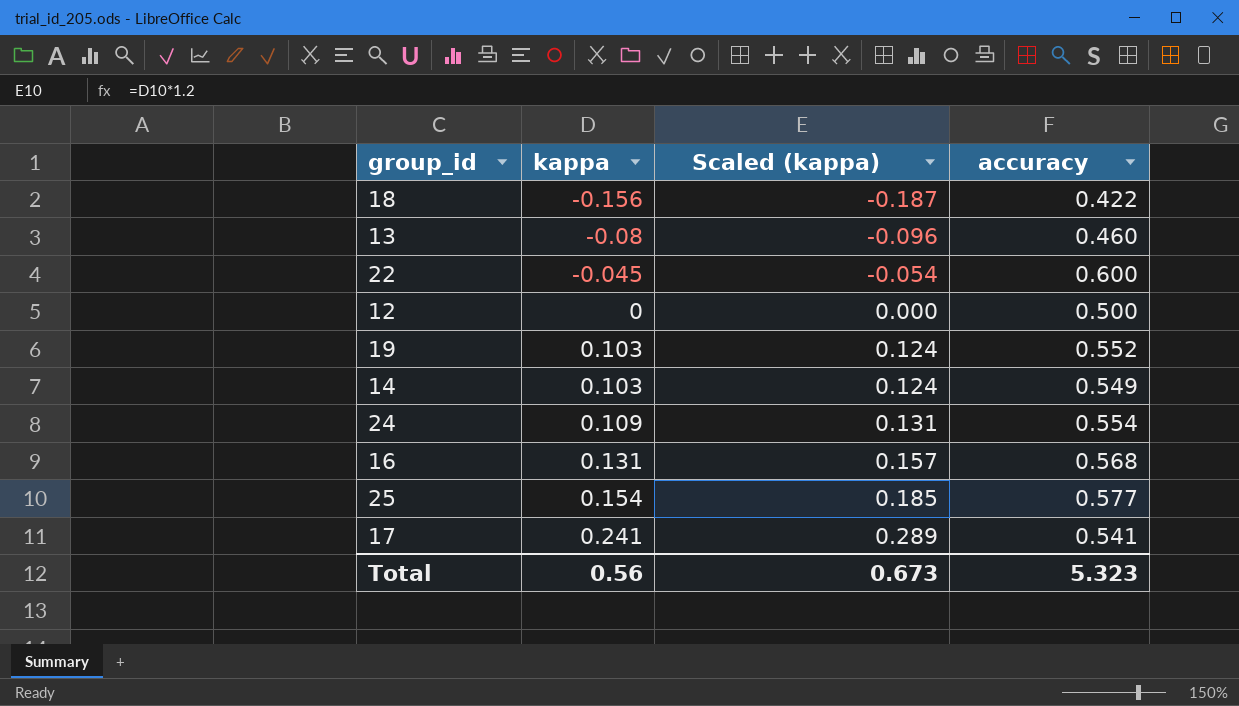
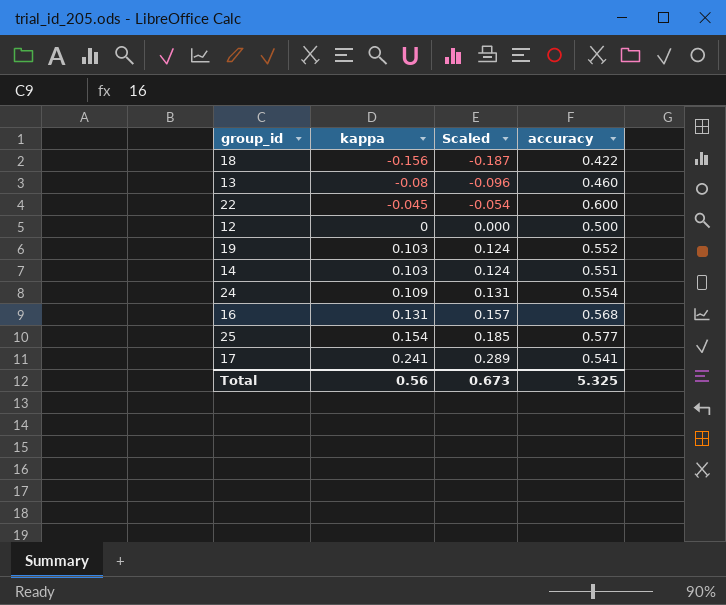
column name: Scaled (kappa) -> Scaled
14 | accuracy: 0.549 -> 0.551
Total | accuracy: 5.323 -> 5.325

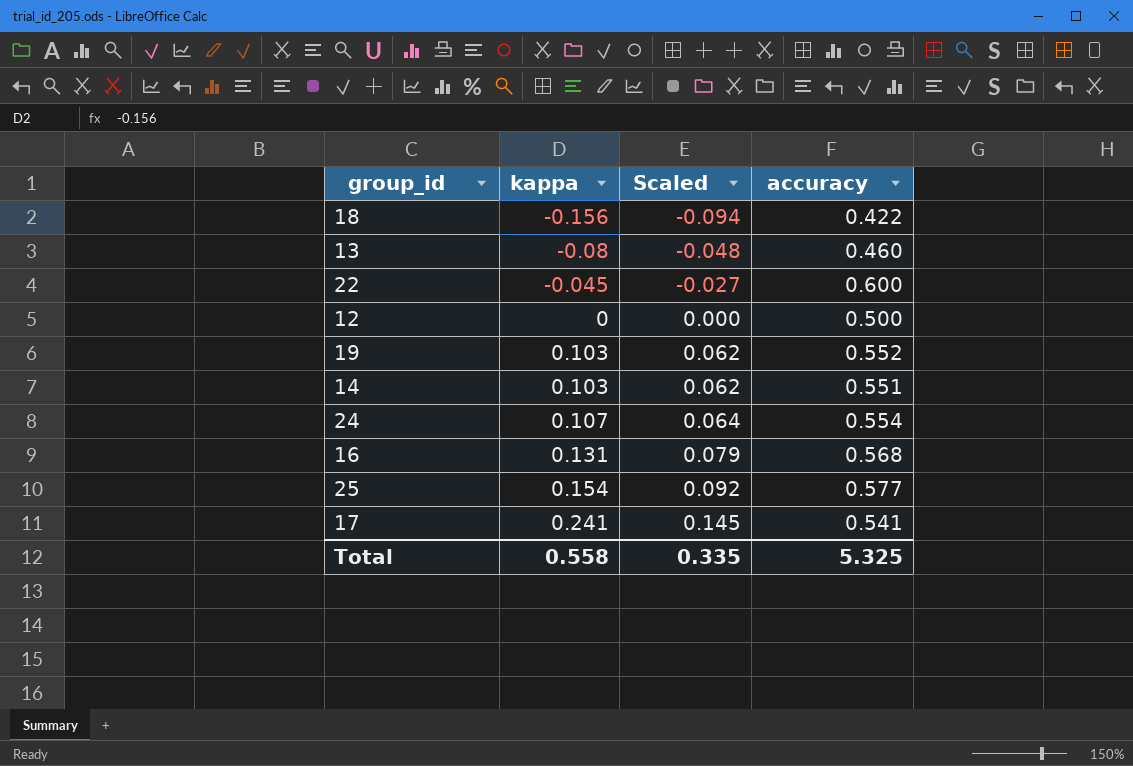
column Scaled | formula: [kappa] * 1.2 -> [kappa] * 0.6
24 | kappa: 0.109 -> 0.107
Total | kappa: 0.56 -> 0.558
Total | Scaled: 0.673 -> 0.335

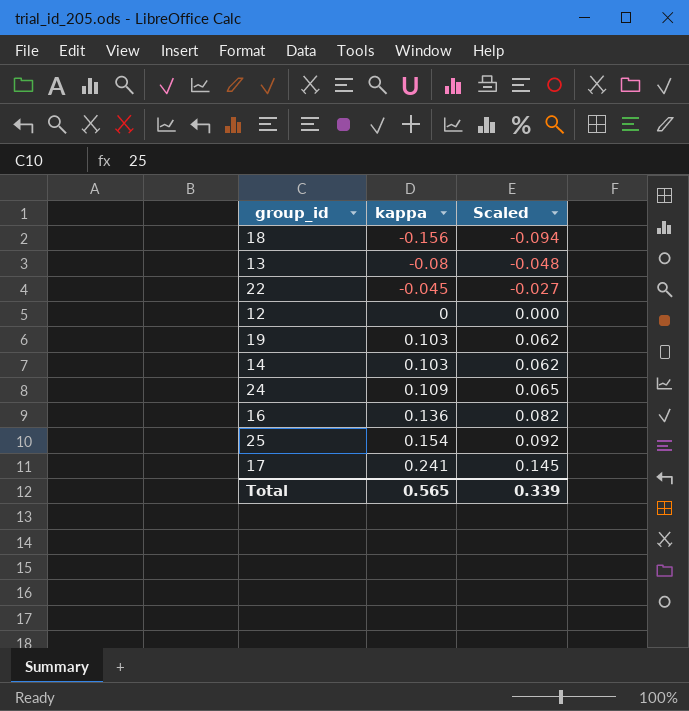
column accuracy | position: 4 -> none
24 | kappa: 0.107 -> 0.109
24 | Scaled: 0.064 -> 0.065
16 | kappa: 0.131 -> 0.136
16 | Scaled: 0.079 -> 0.082
Total | kappa: 0.558 -> 0.565
Total | Scaled: 0.335 -> 0.339

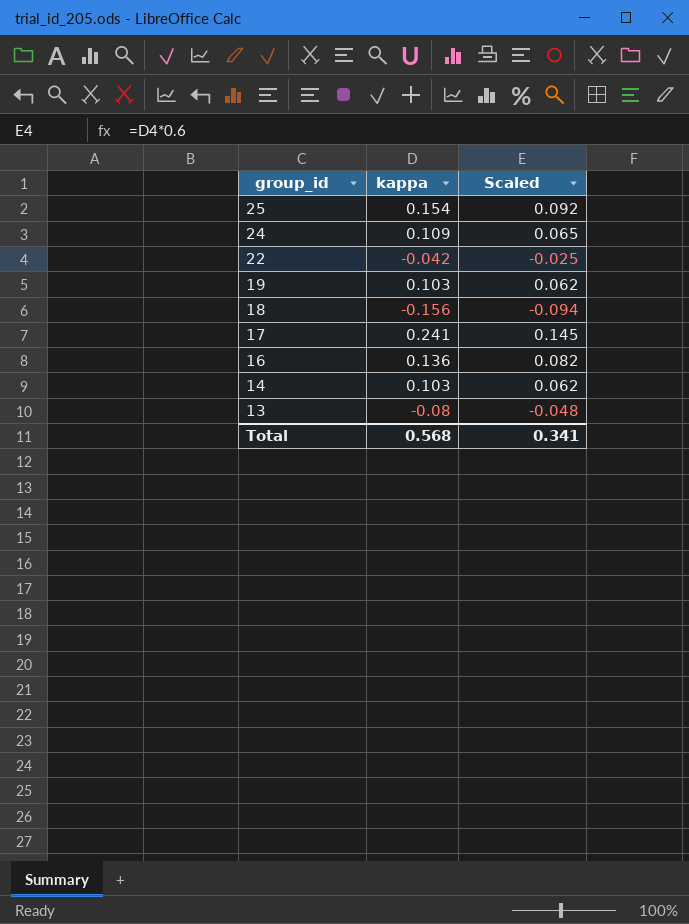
row order: kappa ascending -> group_id descending
row 12: 0 | 0.000 -> none
22 | kappa: -0.045 -> -0.042
22 | Scaled: -0.027 -> -0.025
Total | kappa: 0.565 -> 0.568
Total | Scaled: 0.339 -> 0.341

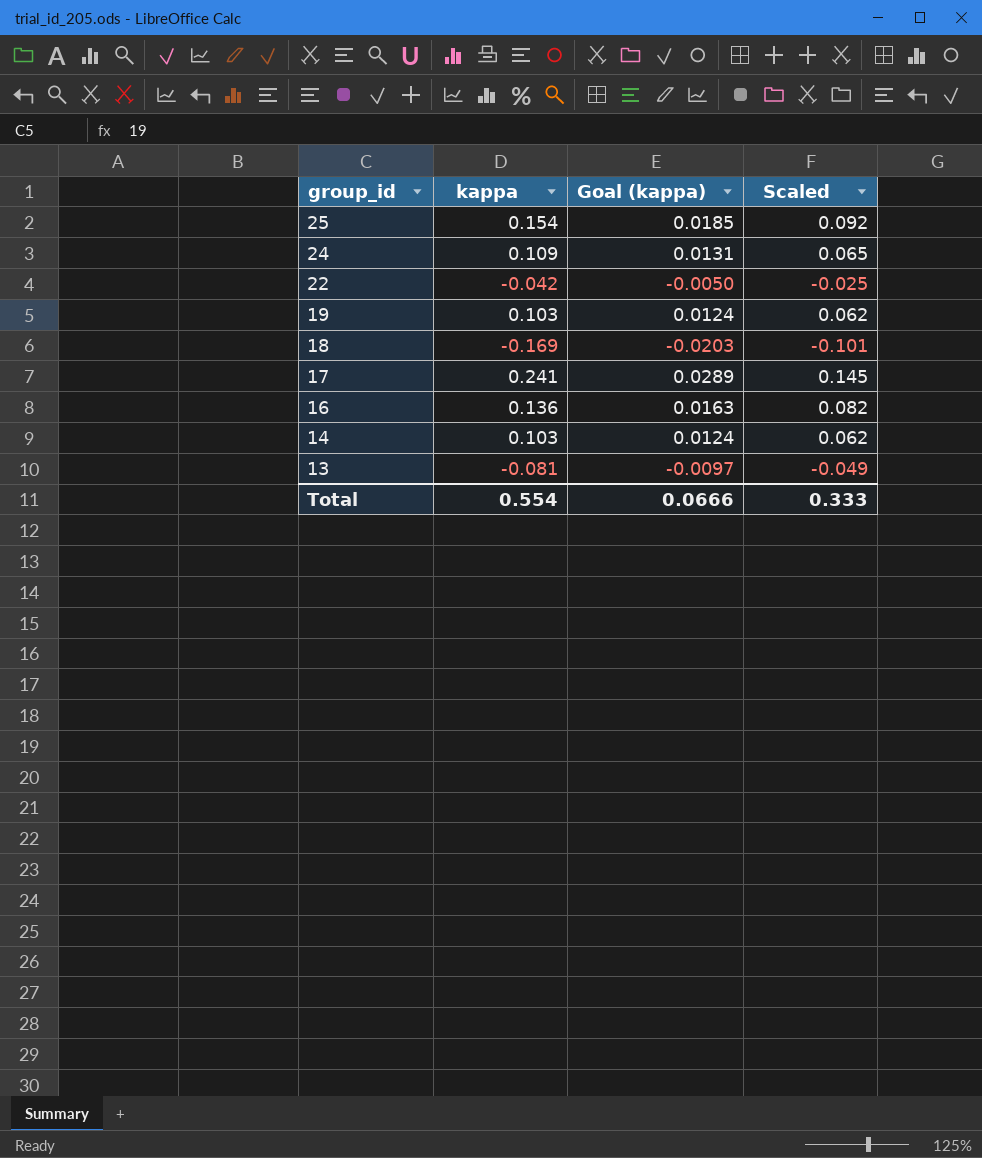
column Goal (kappa) | formula: none -> [kappa] * 0.12
18 | kappa: -0.156 -> -0.169
18 | Scaled: -0.094 -> -0.101
13 | kappa: -0.08 -> -0.081
13 | Scaled: -0.048 -> -0.049
Total | kappa: 0.568 -> 0.554
Total | Scaled: 0.341 -> 0.333

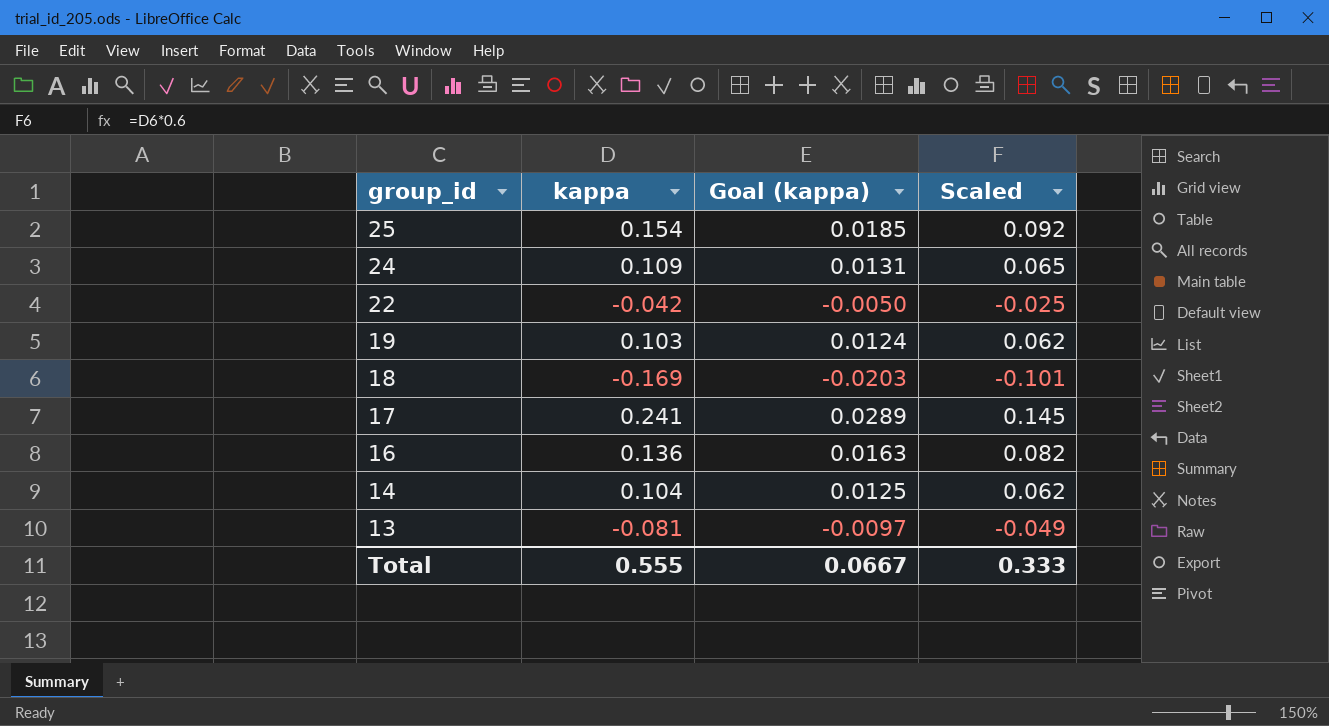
14 | kappa: 0.103 -> 0.104
14 | Goal (kappa): 0.0124 -> 0.0125
Total | kappa: 0.554 -> 0.555
Total | Goal (kappa): 0.0666 -> 0.0667

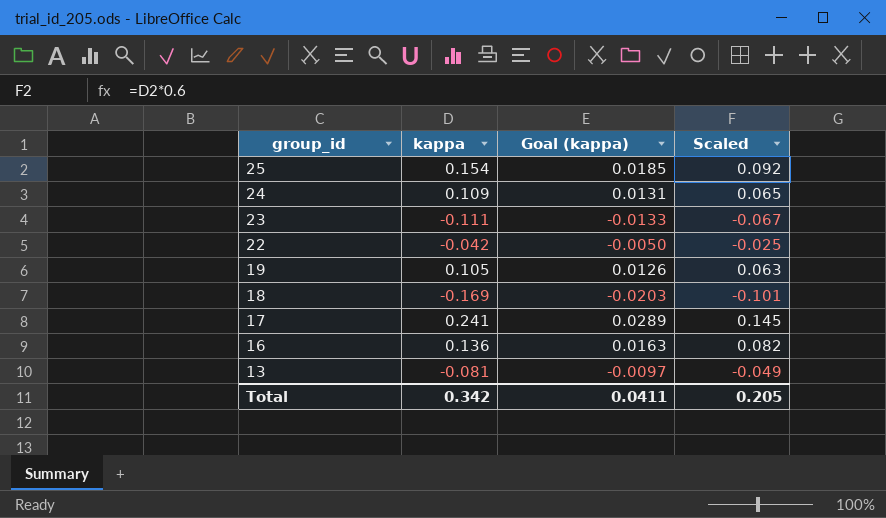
row 14: 0.104 | 0.0125 | 0.062 -> none
row 23: none -> -0.111 | -0.0133 | -0.067
19 | kappa: 0.103 -> 0.105
19 | Goal (kappa): 0.0124 -> 0.0126
19 | Scaled: 0.062 -> 0.063
Total | kappa: 0.555 -> 0.342
Total | Goal (kappa): 0.0667 -> 0.0411
Total | Scaled: 0.333 -> 0.205

